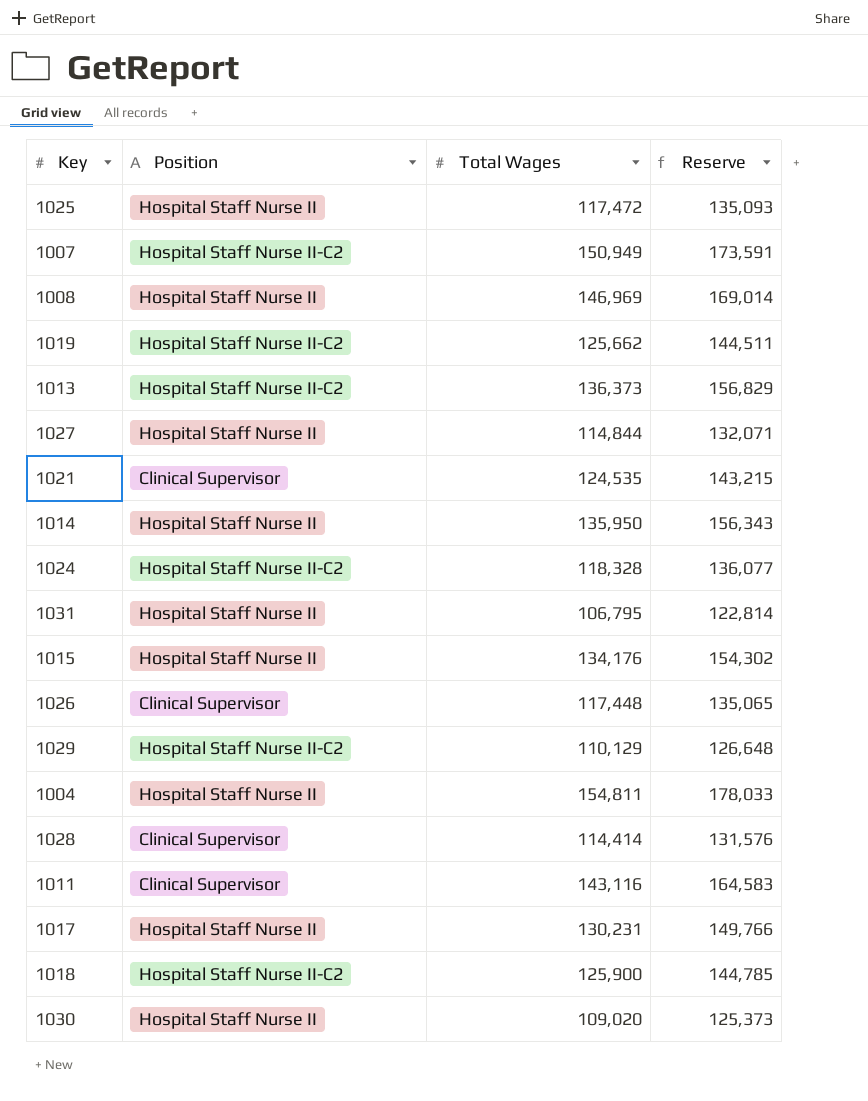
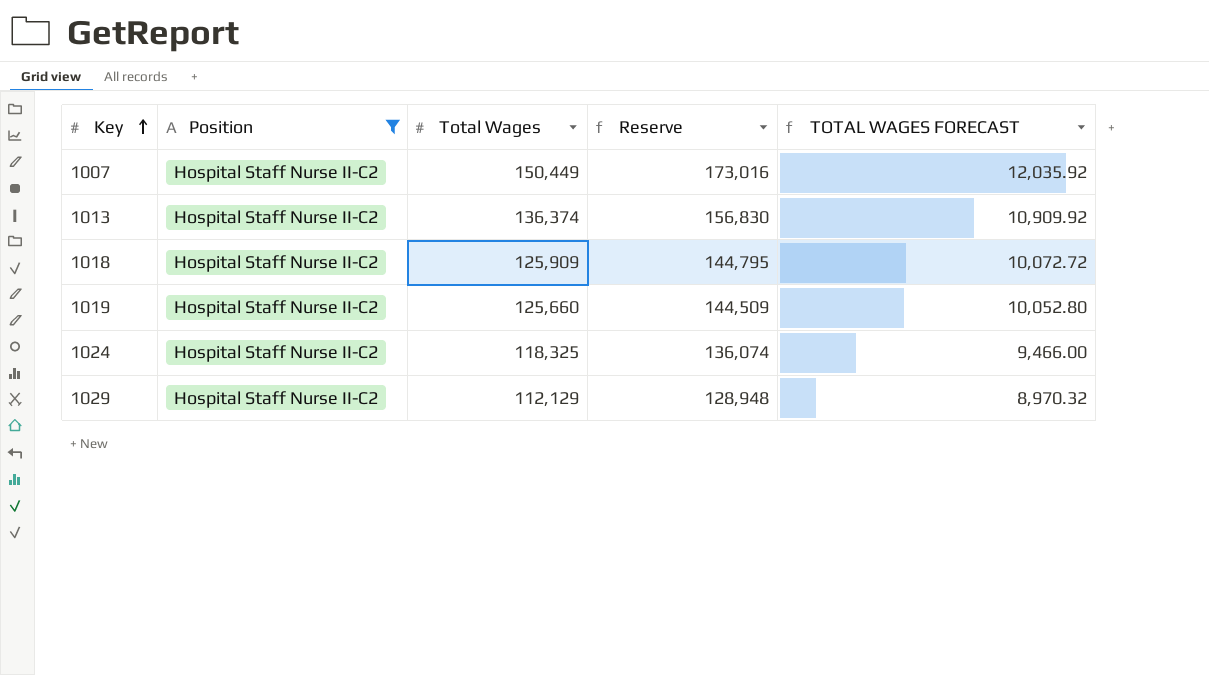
filter: none -> Position = Hospital Staff Nurse II-C2
row order: none -> Key ascending
column TOTAL WAGES FORECAST | formula: none -> [Total Wages] * 0.08
1007 | Total Wages: 150,949 -> 150,449
1007 | Reserve: 173,591 -> 173,016
1013 | Total Wages: 136,373 -> 136,374
1013 | Reserve: 156,829 -> 156,830
1018 | Total Wages: 125,900 -> 125,909
1018 | Reserve: 144,785 -> 144,795
1019 | Total Wages: 125,662 -> 125,660
1019 | Reserve: 144,511 -> 144,509
1024 | Total Wages: 118,328 -> 118,325
1024 | Reserve: 136,077 -> 136,074
1029 | Total Wages: 110,129 -> 112,129
1029 | Reserve: 126,648 -> 128,948

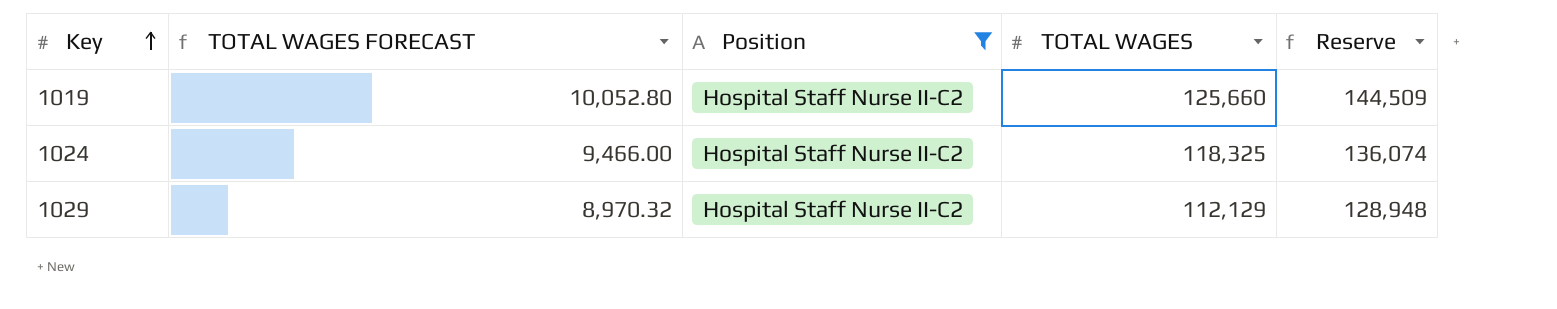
column TOTAL WAGES FORECAST | position: 5 -> 2
column name: Total Wages -> TOTAL WAGES
row 1007: Hospital Staff Nurse II-C2 | 150,449 | 173,016 | 12,035.92 -> none
row 1013: Hospital Staff Nurse II-C2 | 136,374 | 156,830 | 10,909.92 -> none
row 1018: Hospital Staff Nurse II-C2 | 125,909 | 144,795 | 10,072.72 -> none

